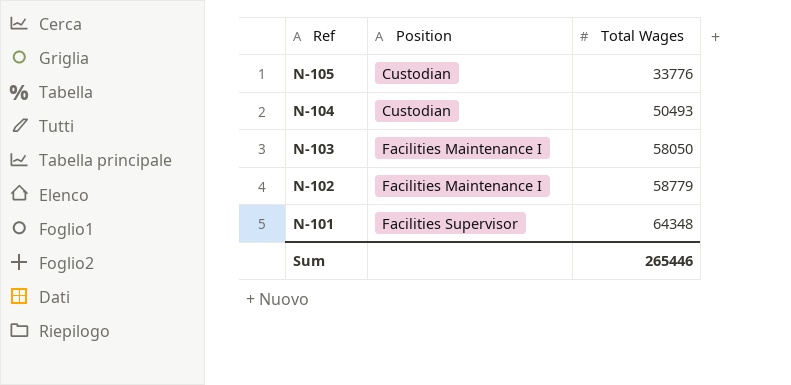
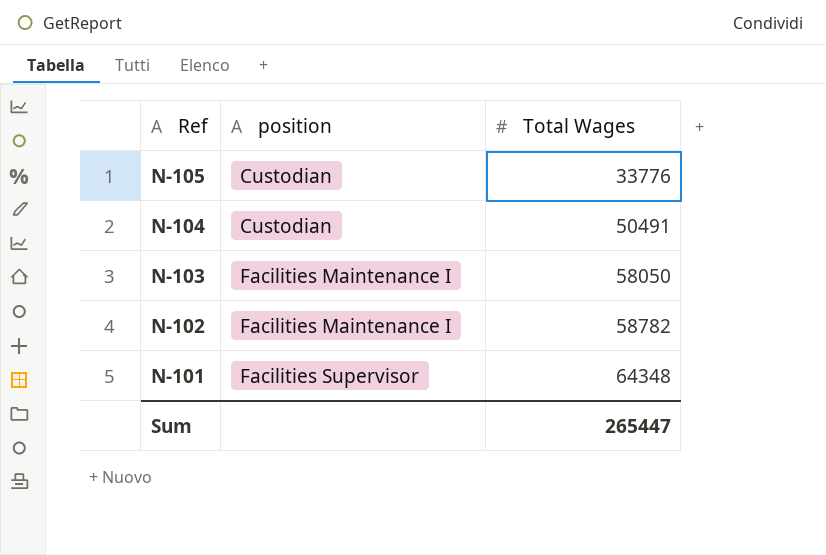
column name: Position -> position
N-104 | Total Wages: 50493 -> 50491
N-102 | Total Wages: 58779 -> 58782
Sum | Total Wages: 265446 -> 265447

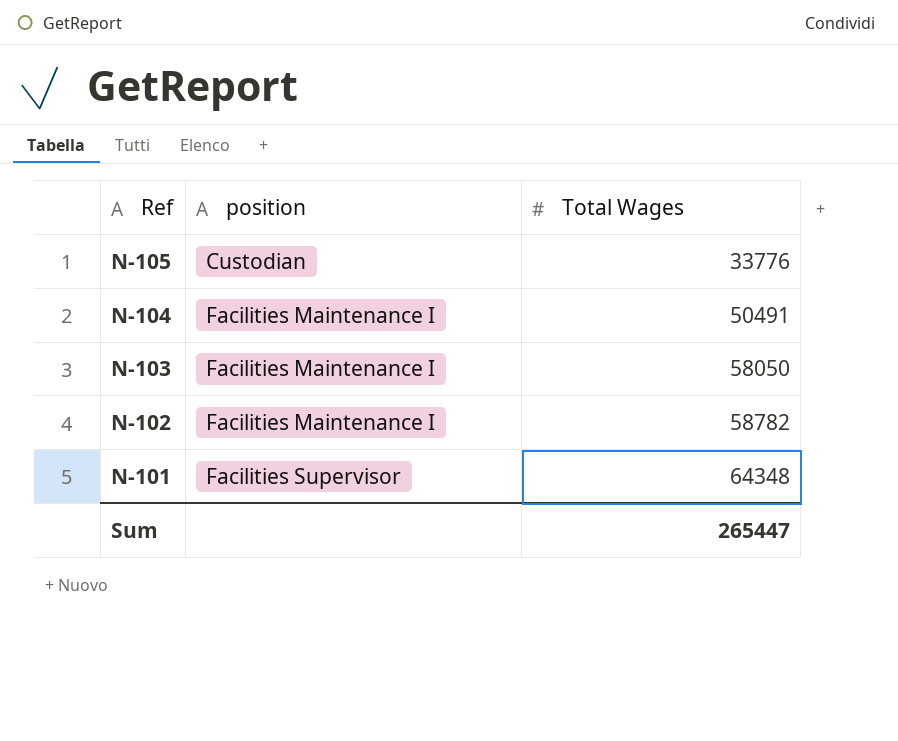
N-104 | position: Custodian -> Facilities Maintenance I

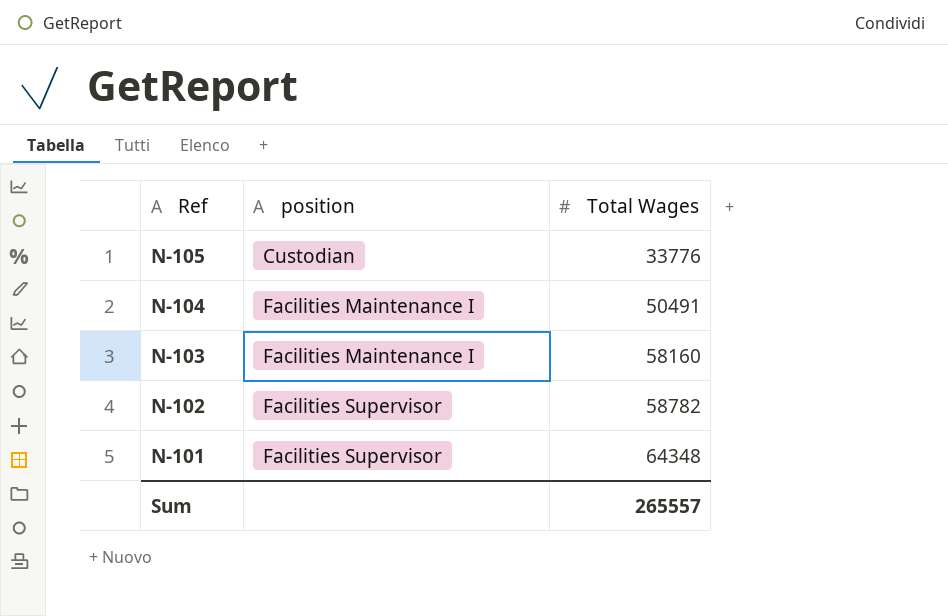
N-103 | Total Wages: 58050 -> 58160
N-102 | position: Facilities Maintenance I -> Facilities Supervisor
Sum | Total Wages: 265447 -> 265557

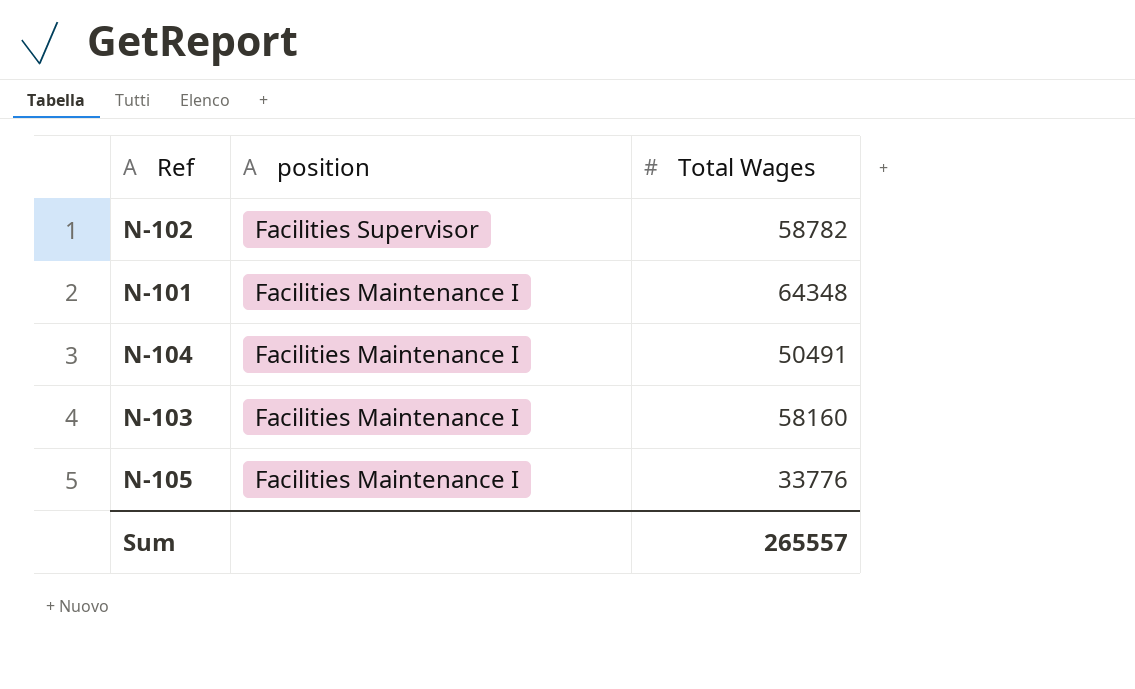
row order: Ref descending -> position descending
N-101 | position: Facilities Supervisor -> Facilities Maintenance I
N-105 | position: Custodian -> Facilities Maintenance I

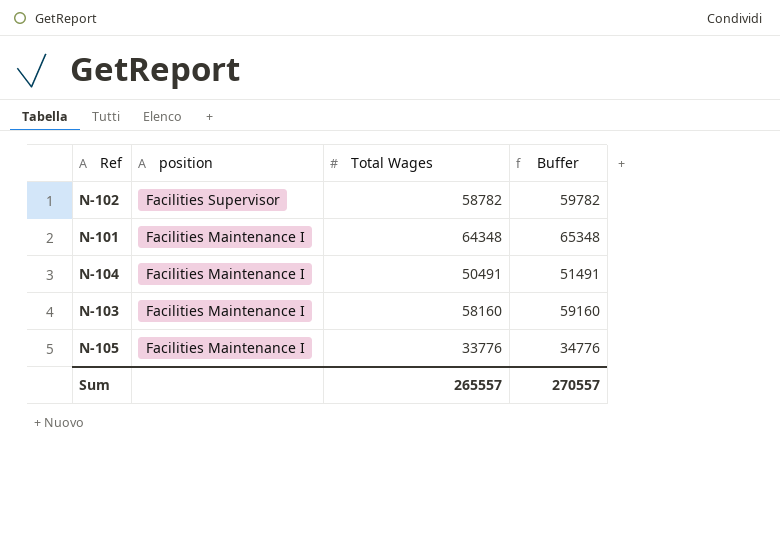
column Buffer | formula: none -> [Total Wages] + 1000

